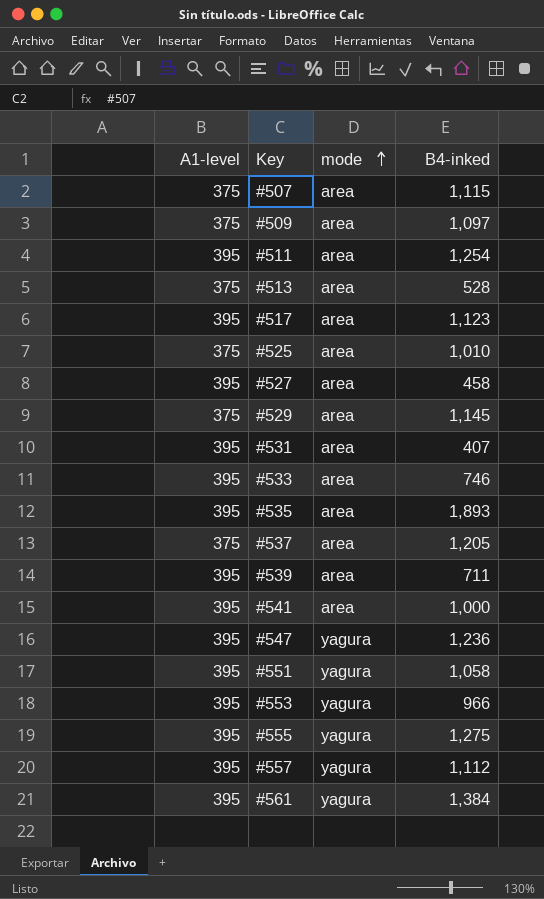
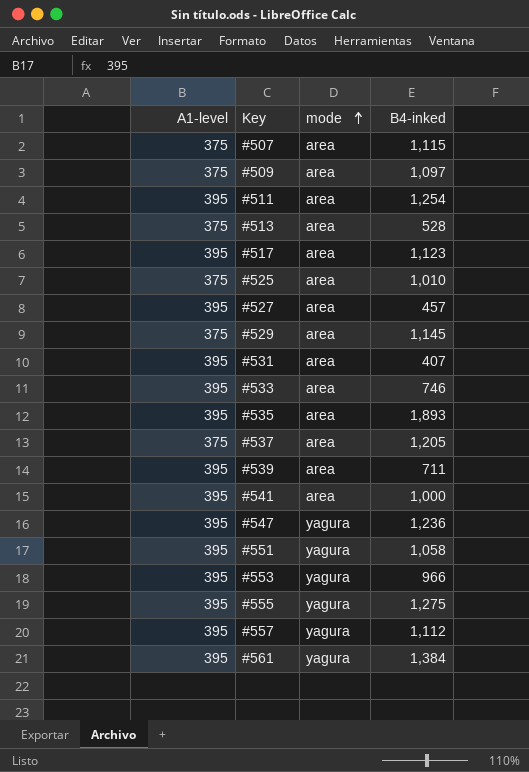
#527 | B4-inked: 458 -> 457

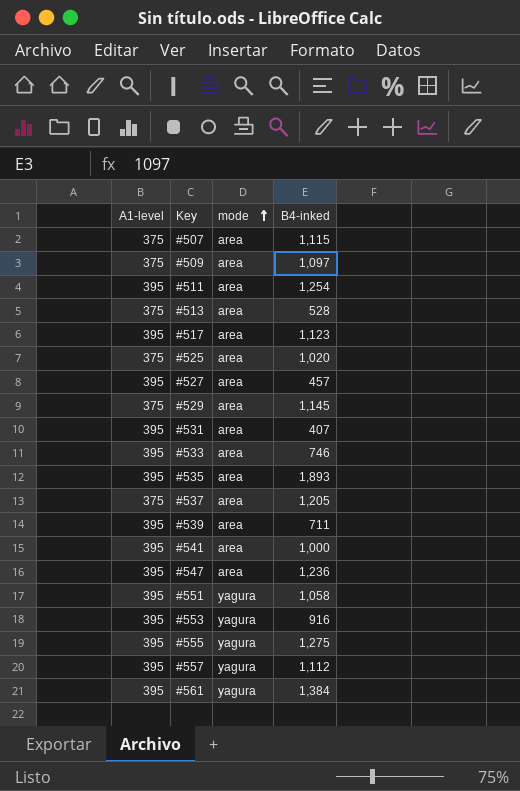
#525 | B4-inked: 1,010 -> 1,020
#547 | mode: yagura -> area
#553 | B4-inked: 966 -> 916

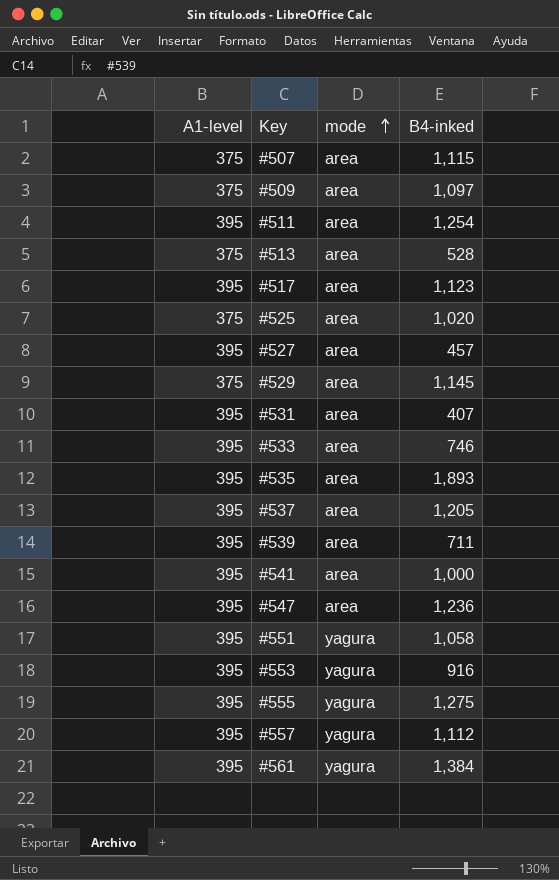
#537 | A1-level: 375 -> 395

